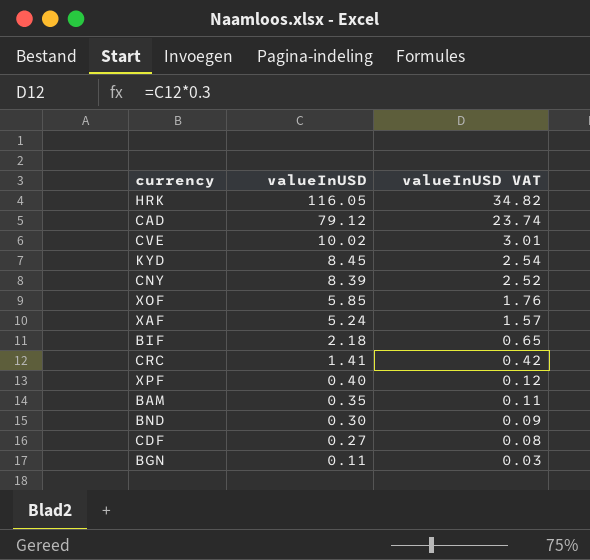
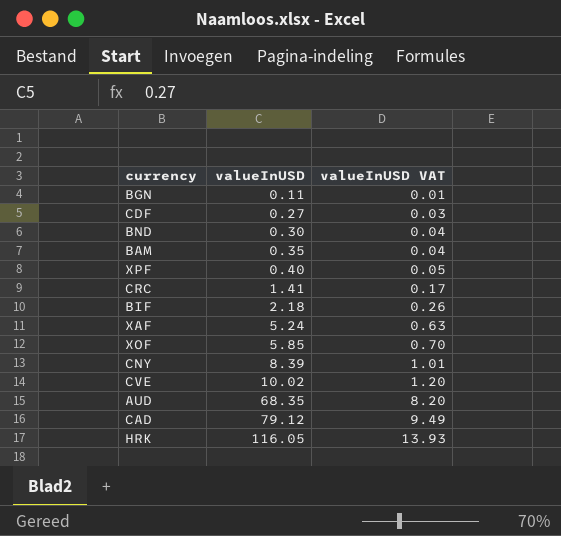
row order: valueInUSD descending -> valueInUSD ascending
column valueInUSD VAT | formula: [valueInUSD] * 0.3 -> [valueInUSD] * 0.12
row KYD: 8.45 | 2.54 -> none
row AUD: none -> 68.35 | 8.20

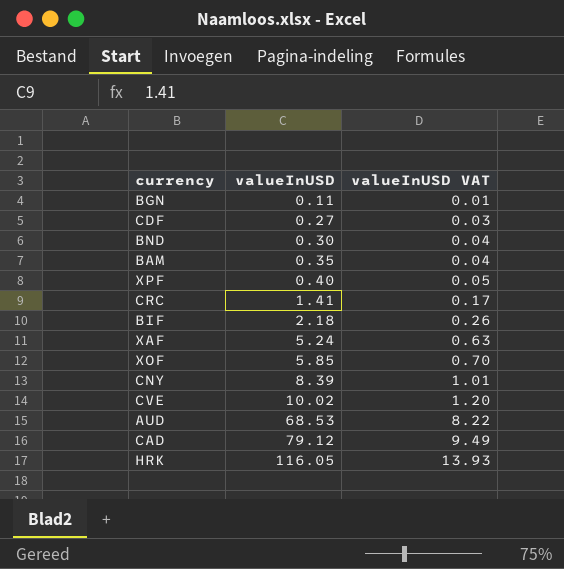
AUD | valueInUSD: 68.35 -> 68.53
AUD | valueInUSD VAT: 8.20 -> 8.22

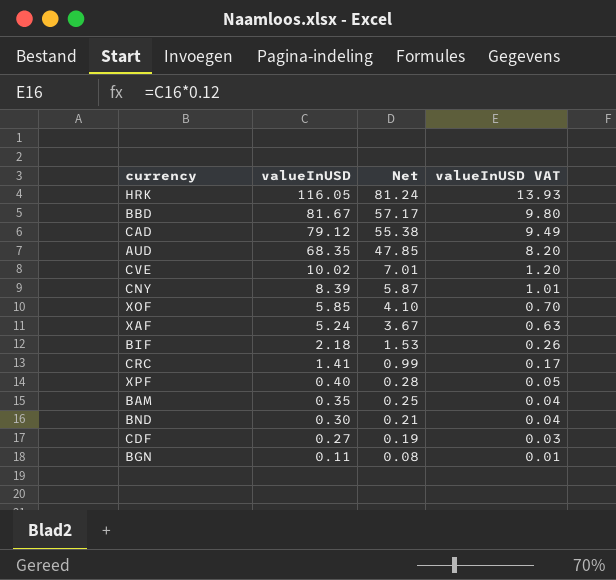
row order: valueInUSD ascending -> valueInUSD descending
column Net | formula: none -> [valueInUSD] * 0.7
row BBD: none -> 81.67 | 57.17 | 9.80
AUD | valueInUSD: 68.53 -> 68.35
AUD | valueInUSD VAT: 8.22 -> 8.20

